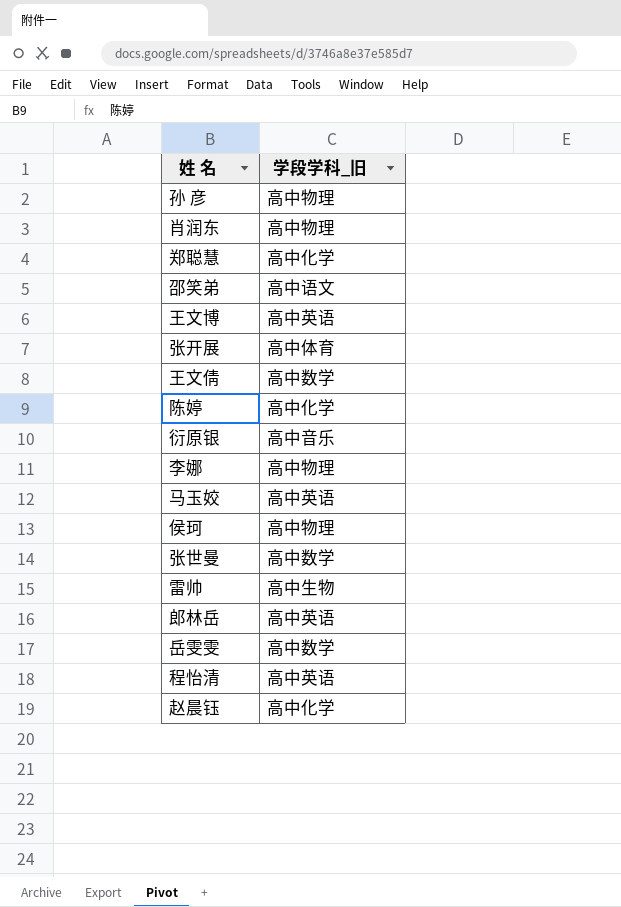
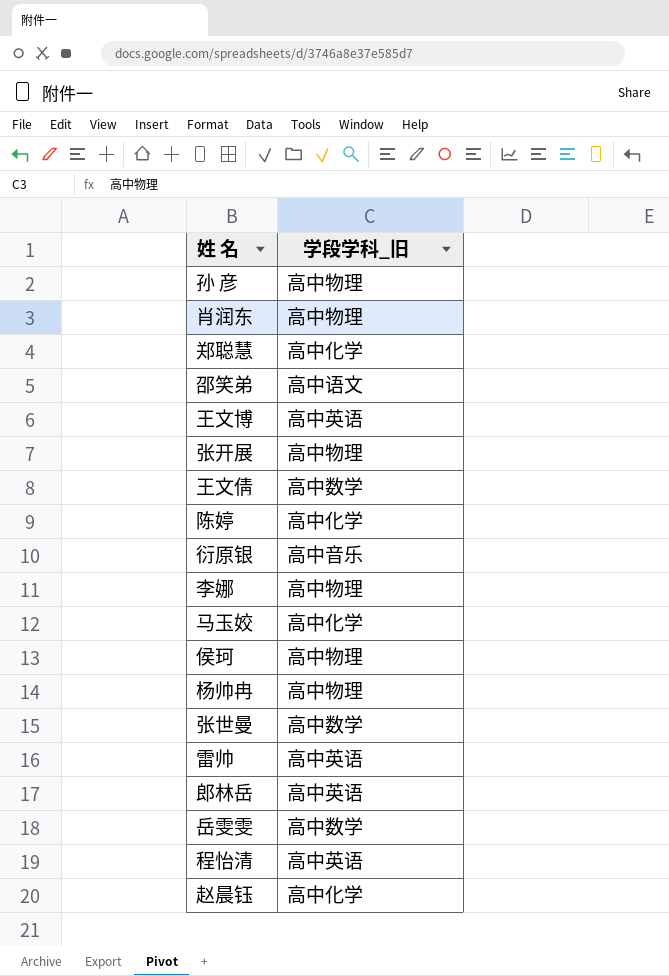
张开展 | 学段学科_旧: 高中体育 -> 高中物理
马玉姣 | 学段学科_旧: 高中英语 -> 高中化学
row 杨帅冉: none -> 高中物理
雷帅 | 学段学科_旧: 高中生物 -> 高中英语

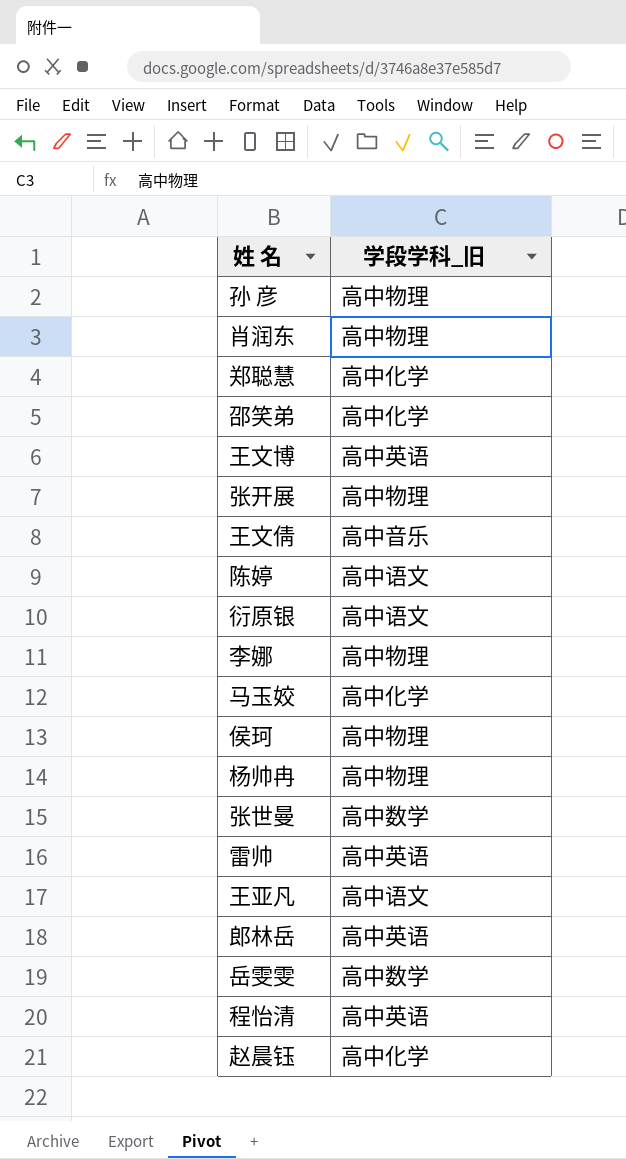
邵笑弟 | 学段学科_旧: 高中语文 -> 高中化学
王文倩 | 学段学科_旧: 高中数学 -> 高中音乐
陈婷 | 学段学科_旧: 高中化学 -> 高中语文
衍原银 | 学段学科_旧: 高中音乐 -> 高中语文
row 王亚凡: none -> 高中语文

